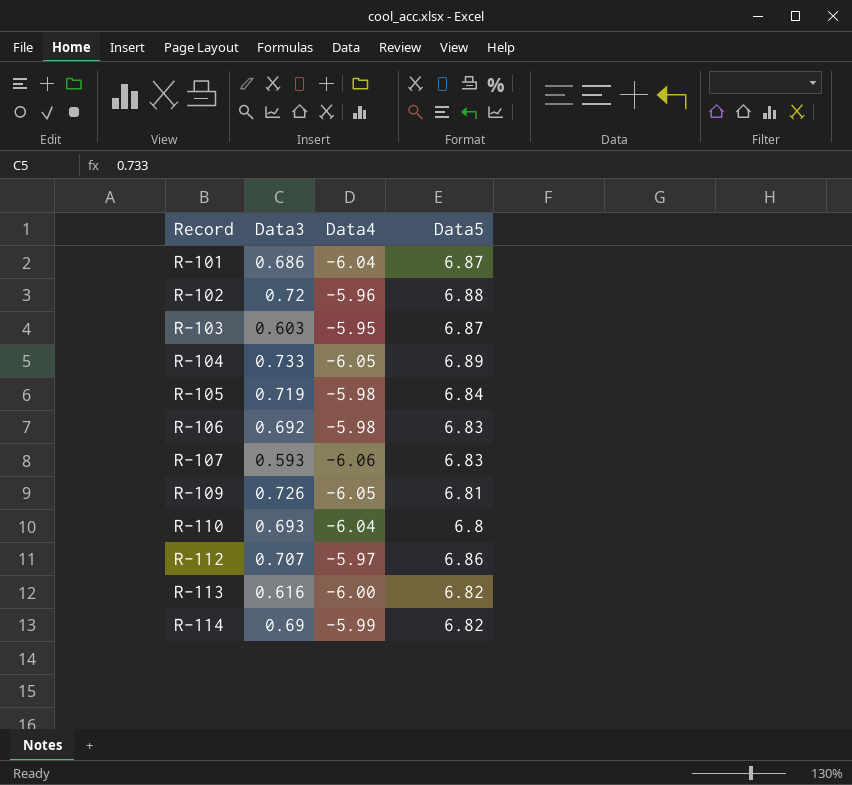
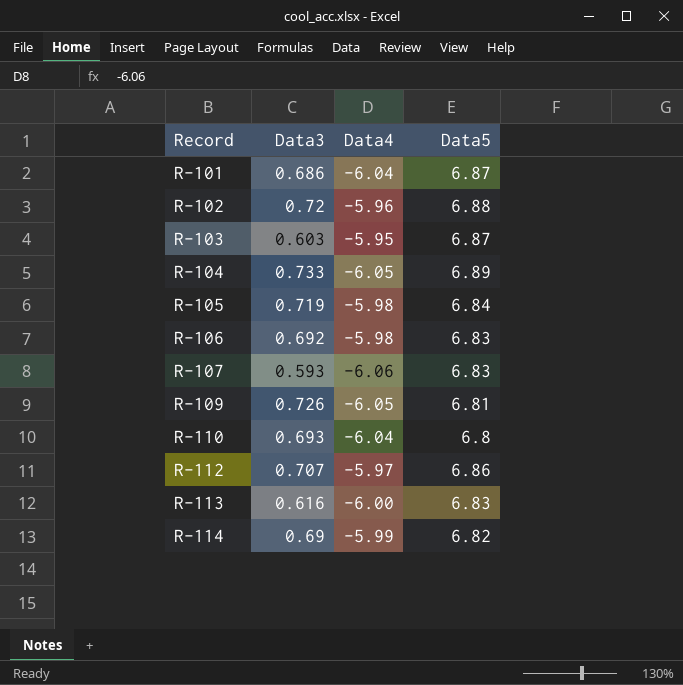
R-113 | Data5: 6.82 -> 6.83

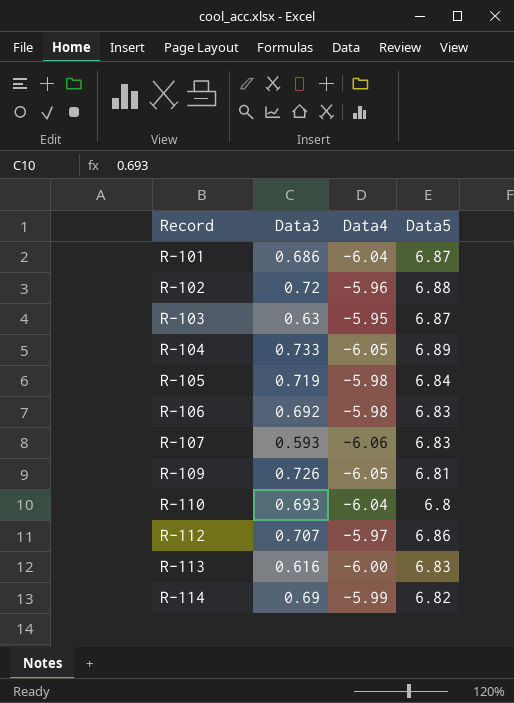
R-103 | Data3: 0.603 -> 0.63

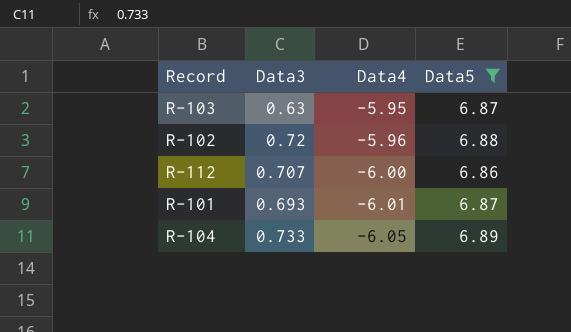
filter: none -> Data5 >= 6.86
row order: Record ascending -> Data4 descending
R-112 | Data4: -5.97 -> -6.00
R-101 | Data3: 0.686 -> 0.693
R-101 | Data4: -6.04 -> -6.01

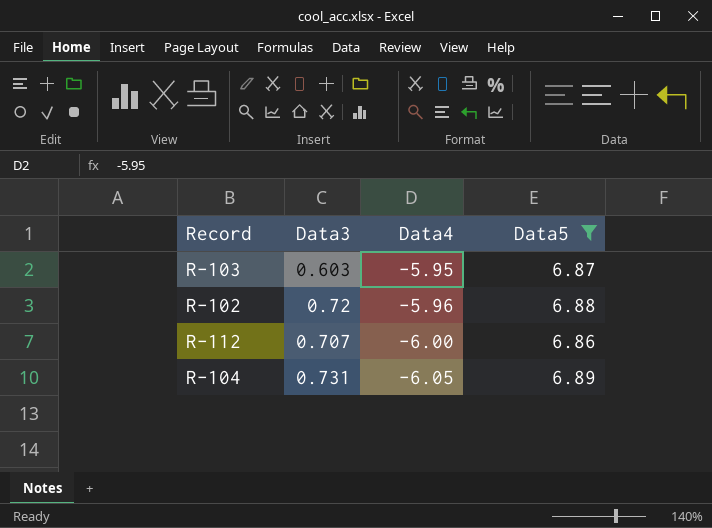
row R-101: 0.693 | -6.01 | 6.87 -> none
R-103 | Data3: 0.63 -> 0.603
R-104 | Data3: 0.733 -> 0.731

